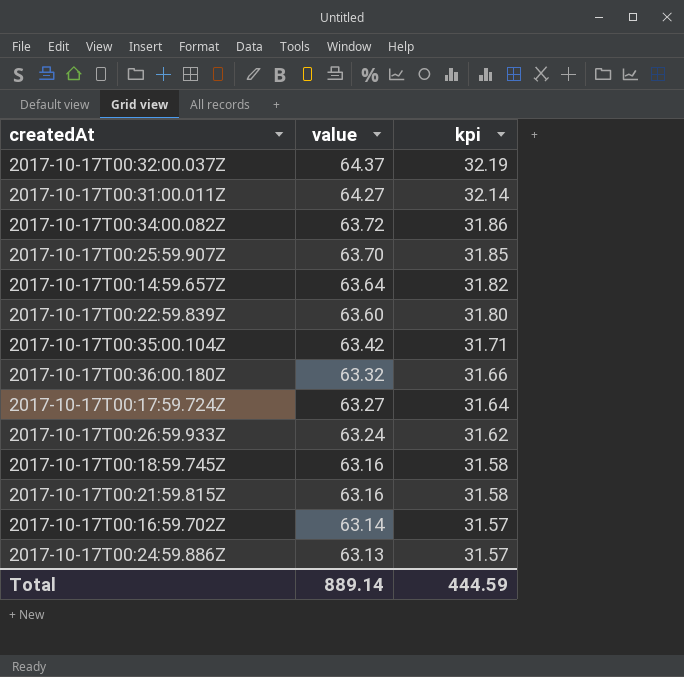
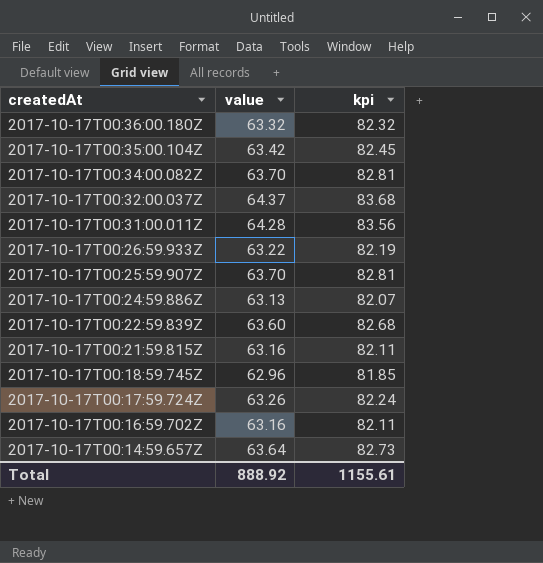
row order: value descending -> createdAt descending
column kpi | formula: [value] * 0.5 -> [value] * 1.3
2017-10-17T00:34:00.082Z | value: 63.72 -> 63.70
2017-10-17T00:31:00.011Z | value: 64.27 -> 64.28
2017-10-17T00:26:59.933Z | value: 63.24 -> 63.22
2017-10-17T00:18:59.745Z | value: 63.16 -> 62.96
2017-10-17T00:17:59.724Z | value: 63.27 -> 63.26
2017-10-17T00:16:59.702Z | value: 63.14 -> 63.16
Total | value: 889.14 -> 888.92
Total | kpi: 444.59 -> 1155.61

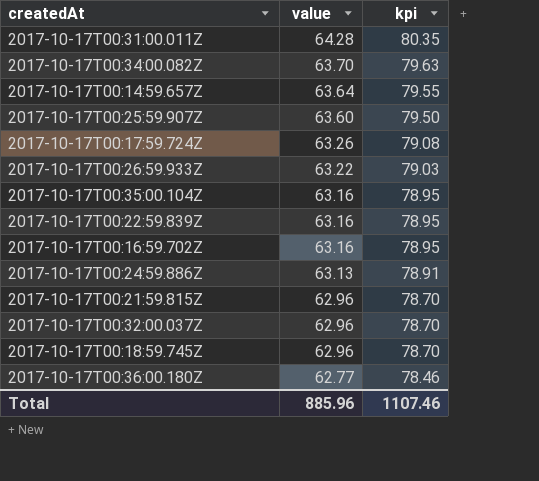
row order: createdAt descending -> value descending
column kpi | formula: [value] * 1.3 -> [value] * 1.25
2017-10-17T00:25:59.907Z | value: 63.70 -> 63.60
2017-10-17T00:35:00.104Z | value: 63.42 -> 63.16
2017-10-17T00:22:59.839Z | value: 63.60 -> 63.16
2017-10-17T00:21:59.815Z | value: 63.16 -> 62.96
2017-10-17T00:32:00.037Z | value: 64.37 -> 62.96
2017-10-17T00:36:00.180Z | value: 63.32 -> 62.77
Total | value: 888.92 -> 885.96
Total | kpi: 1155.61 -> 1107.46

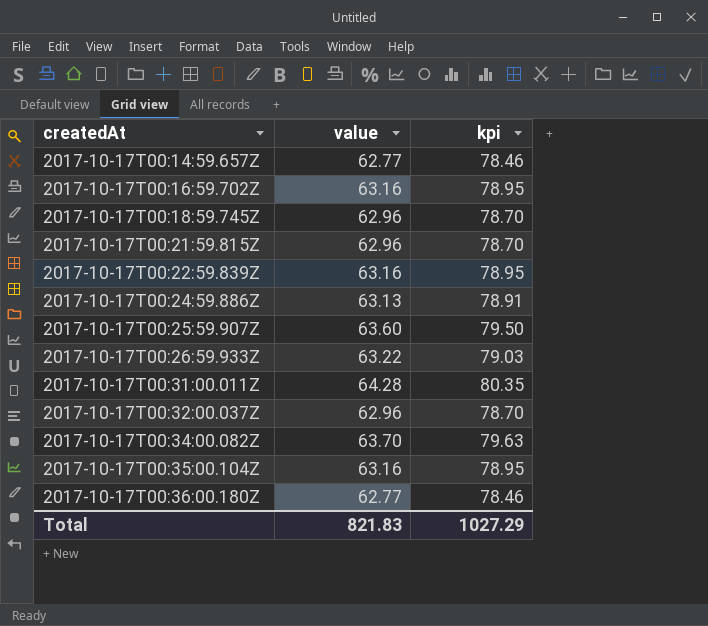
row order: value descending -> createdAt ascending
row 2017-10-17T00:17:59.724Z: 63.26 | 79.08 -> none
2017-10-17T00:14:59.657Z | value: 63.64 -> 62.77
2017-10-17T00:14:59.657Z | kpi: 79.55 -> 78.46
Total | value: 885.96 -> 821.83
Total | kpi: 1107.46 -> 1027.29

